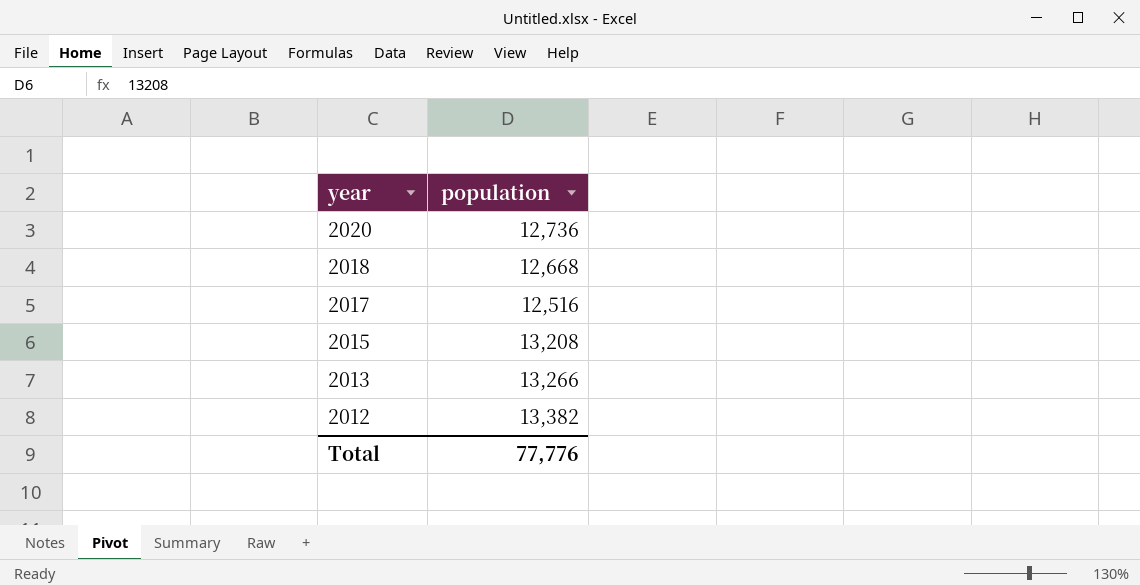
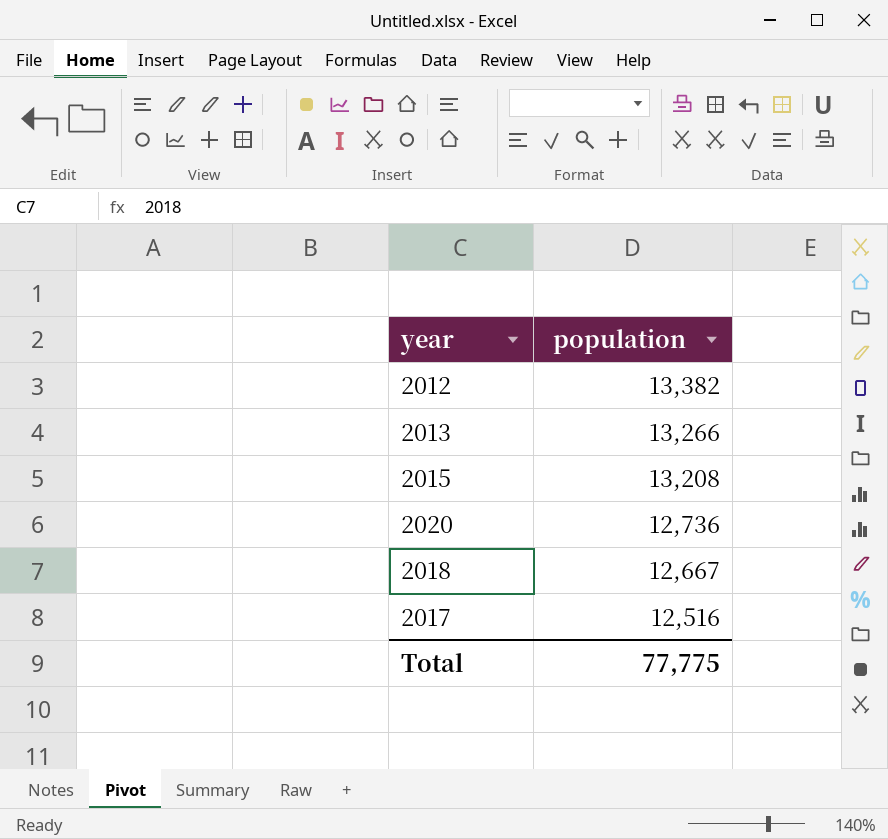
row order: year descending -> population descending
2018 | population: 12,668 -> 12,667
Total | population: 77,776 -> 77,775

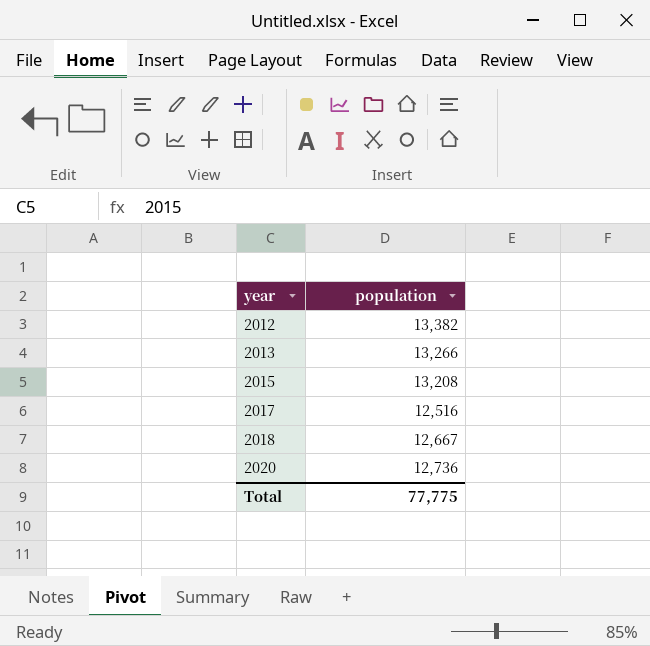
row order: population descending -> year ascending

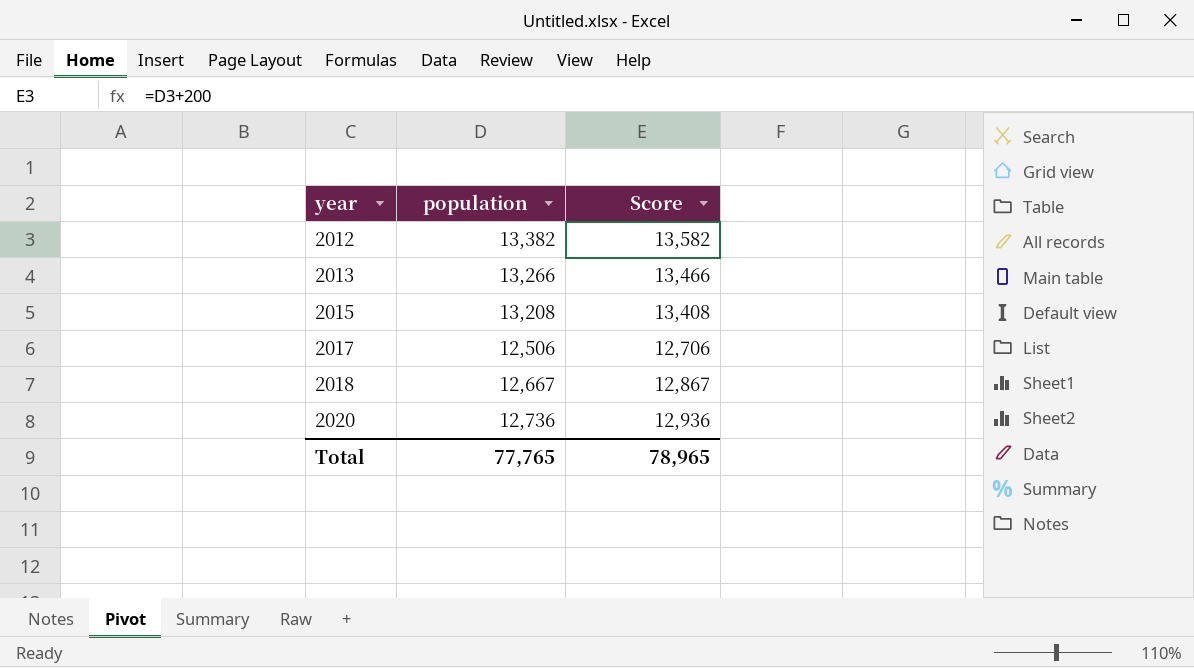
column Score | formula: none -> [population] + 200
2017 | population: 12,516 -> 12,506
Total | population: 77,775 -> 77,765

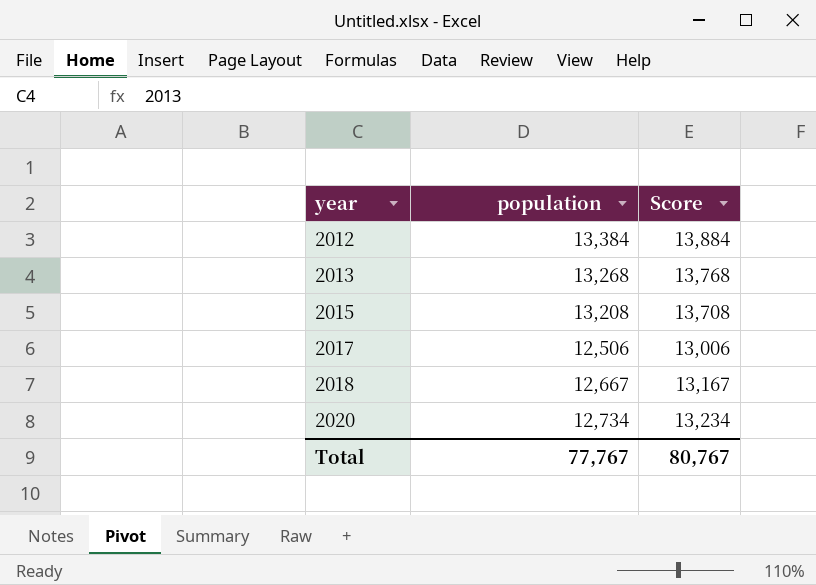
column Score | formula: [population] + 200 -> [population] + 500
2012 | population: 13,382 -> 13,384
2013 | population: 13,266 -> 13,268
2020 | population: 12,736 -> 12,734
Total | population: 77,765 -> 77,767
Total | Score: 78,965 -> 80,767

